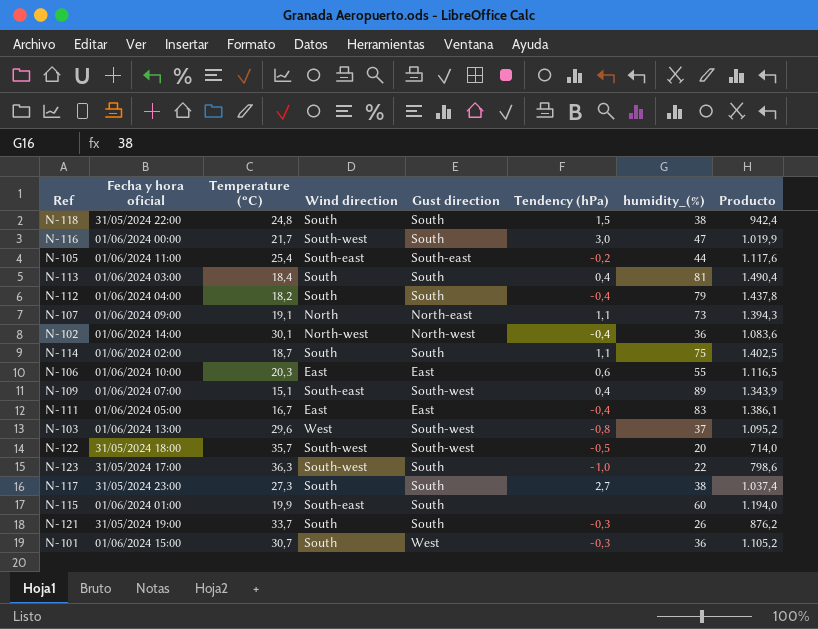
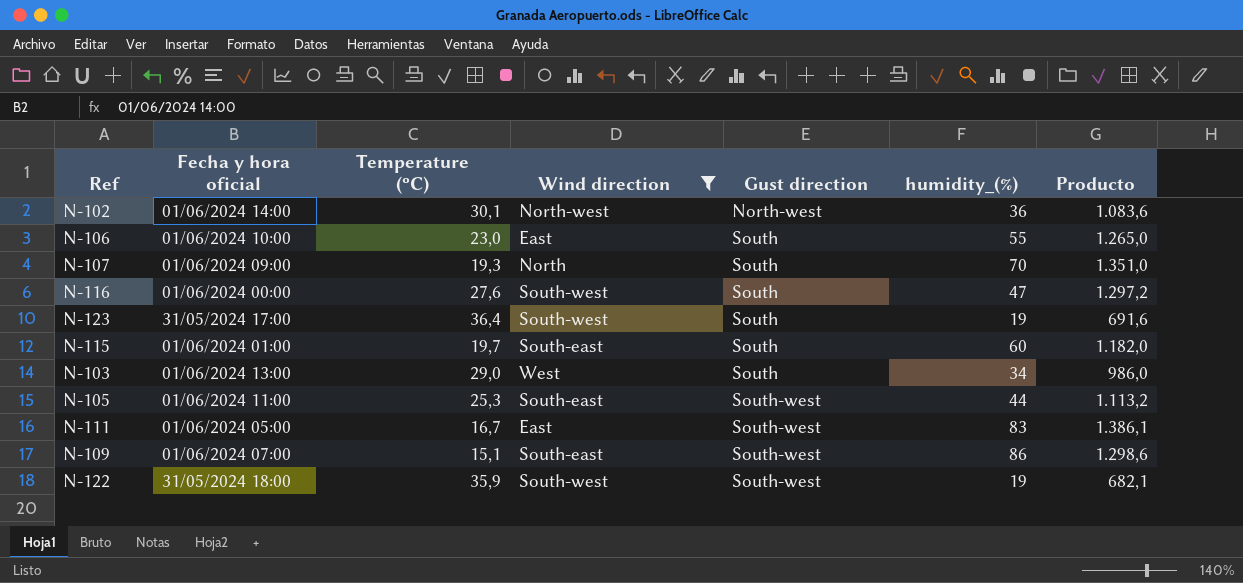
filter: none -> Wind direction != South
row order: none -> Gust direction ascending
column Tendency (hPa) | position: 6 -> none
N-106 | Temperature (ºC): 20,3 -> 23,0
N-106 | Gust direction: East -> South
N-106 | Producto: 1.116,5 -> 1.265,0
N-107 | Temperature (ºC): 19,1 -> 19,3
N-107 | Gust direction: North-east -> South
N-107 | humidity_(%): 73 -> 70
N-107 | Producto: 1.394,3 -> 1.351,0
N-116 | Temperature (ºC): 21,7 -> 27,6
N-116 | Producto: 1.019,9 -> 1.297,2
N-123 | Temperature (ºC): 36,3 -> 36,4
N-123 | humidity_(%): 22 -> 19
N-123 | Producto: 798,6 -> 691,6
N-115 | Temperature (ºC): 19,9 -> 19,7
N-115 | Producto: 1.194,0 -> 1.182,0
N-103 | Temperature (ºC): 29,6 -> 29,0
N-103 | Gust direction: South-west -> South
N-103 | humidity_(%): 37 -> 34
N-103 | Producto: 1.095,2 -> 986,0
N-105 | Temperature (ºC): 25,4 -> 25,3
N-105 | Gust direction: South-east -> South-west
N-105 | Producto: 1.117,6 -> 1.113,2
N-111 | Gust direction: East -> South-west
N-109 | humidity_(%): 89 -> 86
N-109 | Producto: 1.343,9 -> 1.298,6
N-122 | Temperature (ºC): 35,7 -> 35,9
N-122 | humidity_(%): 20 -> 19
N-122 | Producto: 714,0 -> 682,1

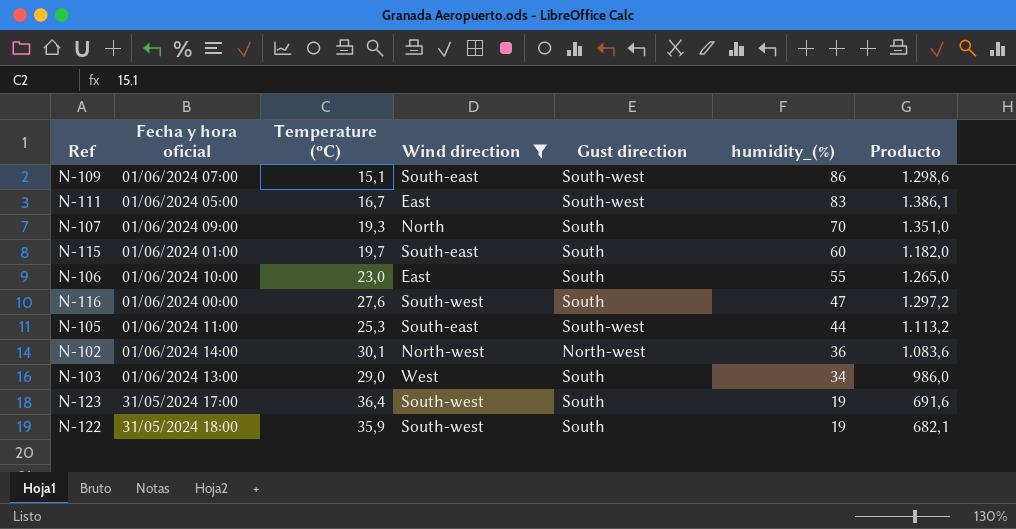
row order: Gust direction ascending -> humidity_(%) descending
N-122 | Gust direction: South-west -> South

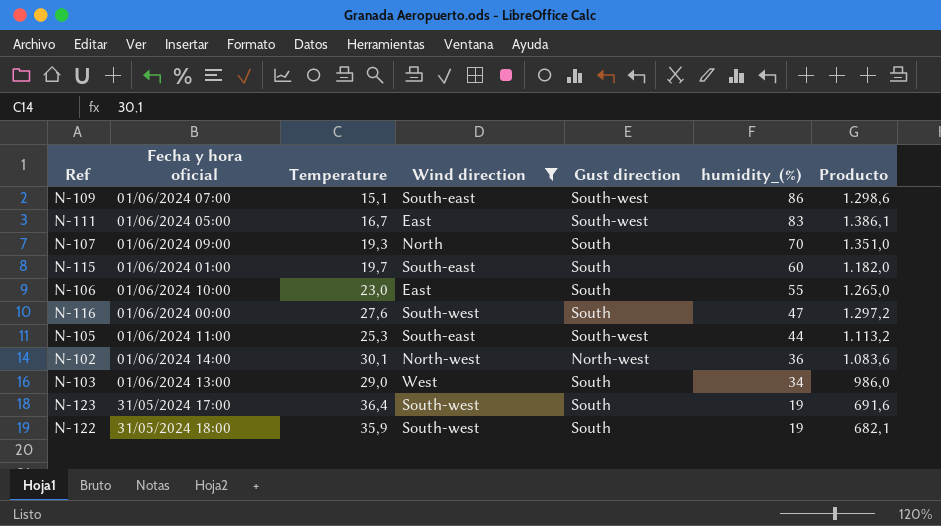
column name: Temperature (ºC) -> Temperature

